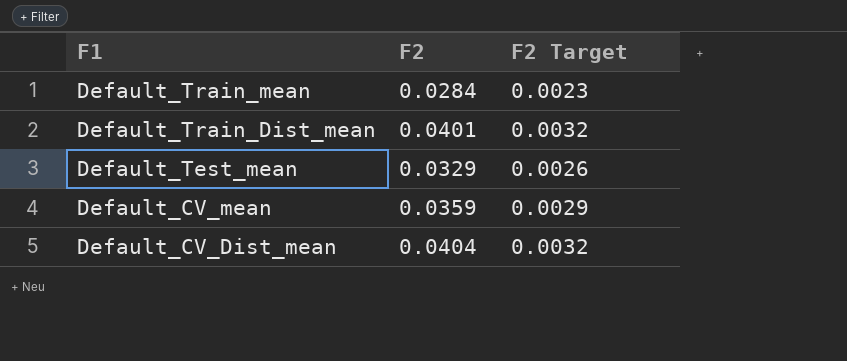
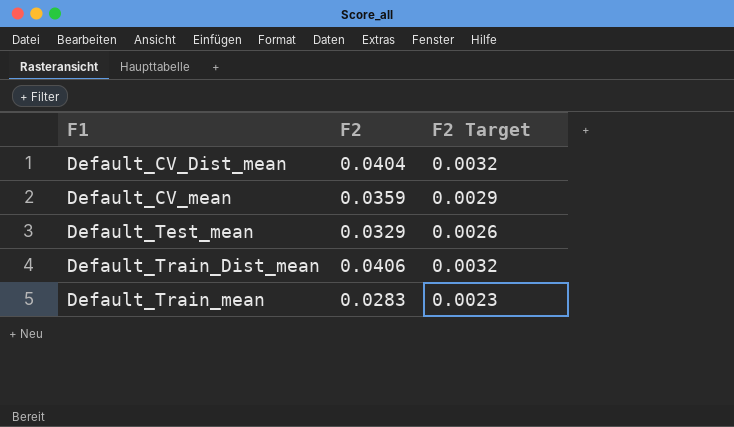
row order: F1 descending -> F1 ascending
Default_Train_Dist_mean | F2: 0.0401 -> 0.0406
Default_Train_mean | F2: 0.0284 -> 0.0283

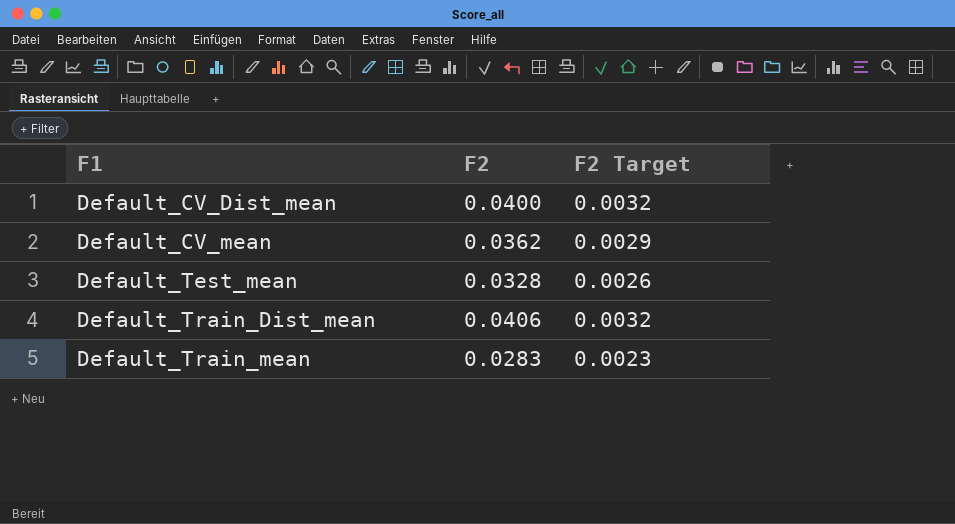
Default_CV_Dist_mean | F2: 0.0404 -> 0.0400
Default_CV_mean | F2: 0.0359 -> 0.0362
Default_Test_mean | F2: 0.0329 -> 0.0328

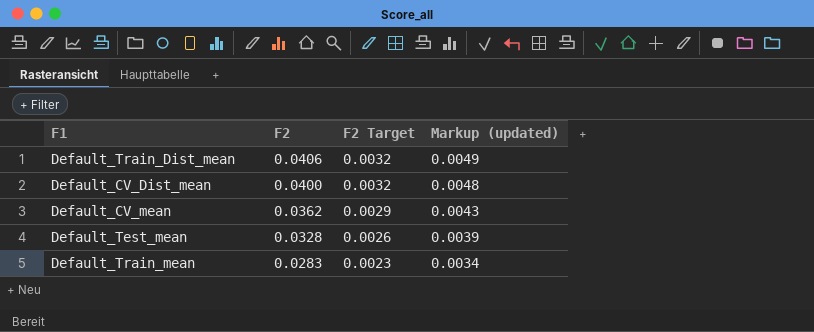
row order: F1 ascending -> F2 descending
column Markup (updated) | formula: none -> [F2] * 0.12

